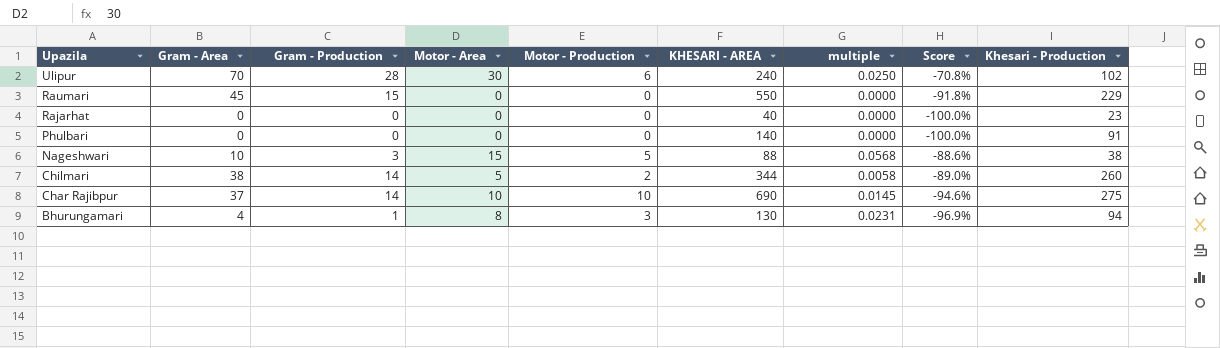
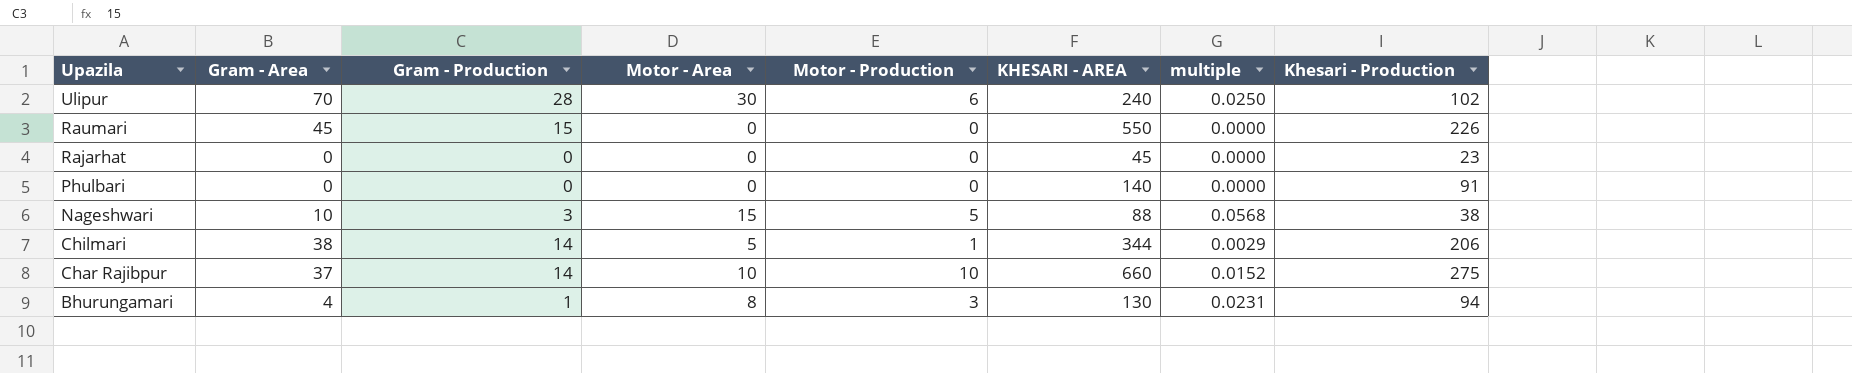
column Score | formula: ([Gram - Area] - [KHESARI - AREA]) / [KHESARI - AREA] -> none
Raumari | Khesari - Production: 229 -> 226
Rajarhat | KHESARI - AREA: 40 -> 45
Chilmari | Motor - Production: 2 -> 1
Chilmari | multiple: 0.0058 -> 0.0029
Chilmari | Khesari - Production: 260 -> 206
Char Rajibpur | KHESARI - AREA: 690 -> 660
Char Rajibpur | multiple: 0.0145 -> 0.0152

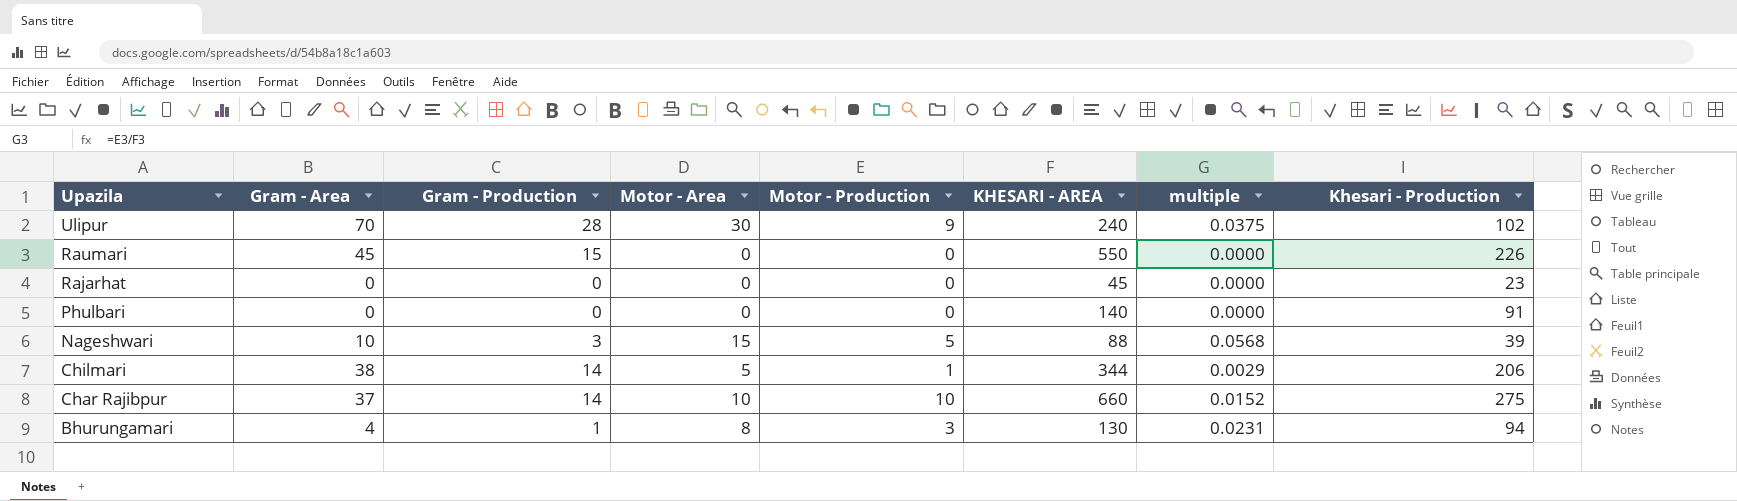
Ulipur | Motor - Production: 6 -> 9
Ulipur | multiple: 0.0250 -> 0.0375
Nageshwari | Khesari - Production: 38 -> 39

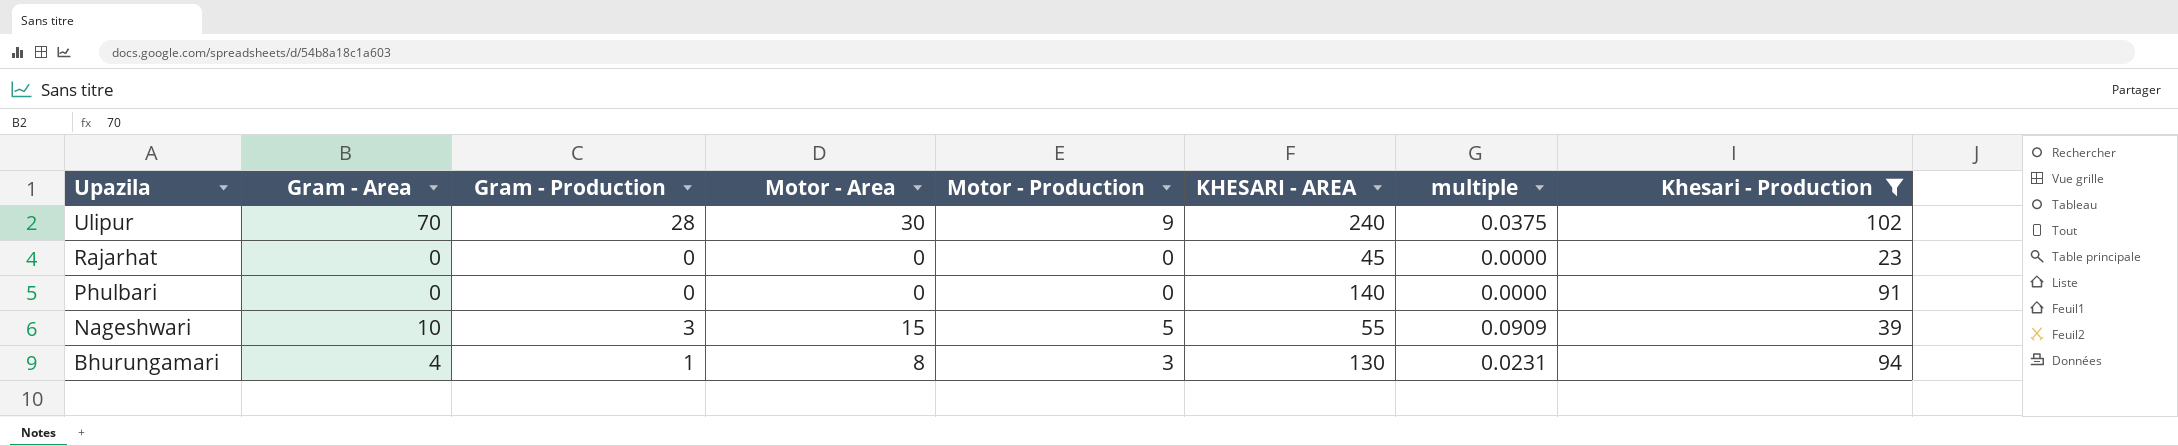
filter: none -> Khesari - Production <= 102
Nageshwari | KHESARI - AREA: 88 -> 55
Nageshwari | multiple: 0.0568 -> 0.0909

